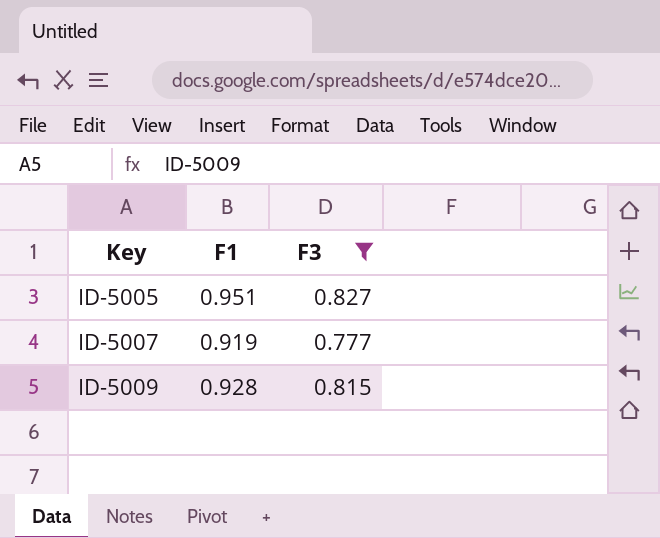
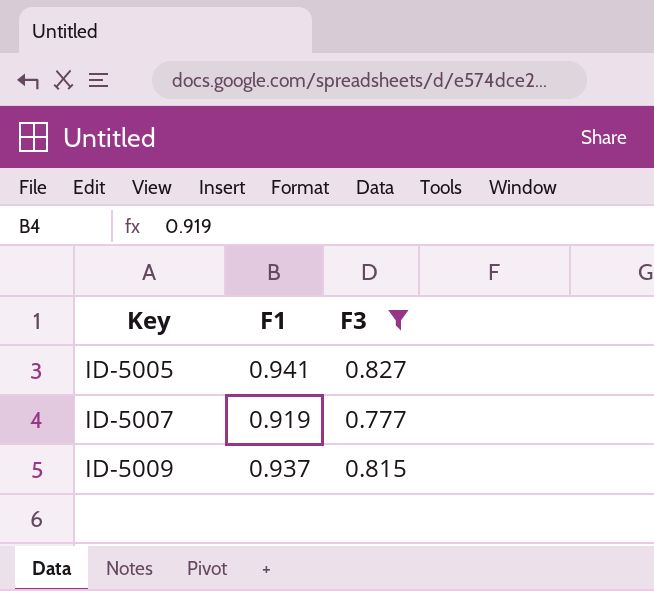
ID-5005 | F1: 0.951 -> 0.941
ID-5009 | F1: 0.928 -> 0.937

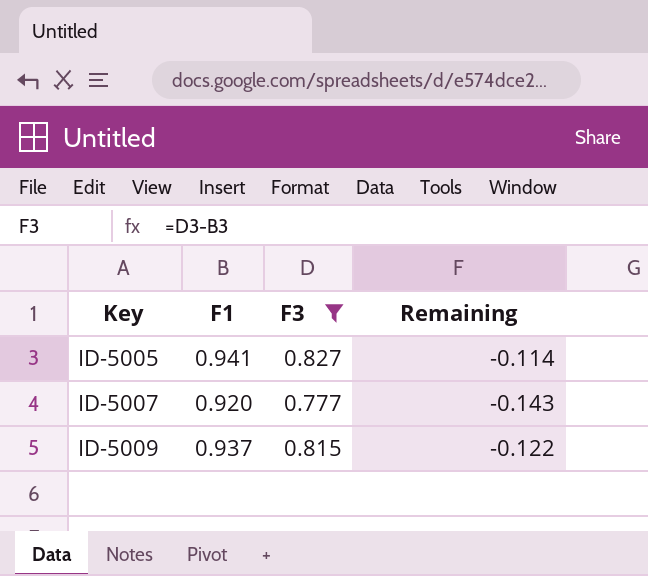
column Remaining | formula: none -> [F3] - [F1]
ID-5007 | F1: 0.919 -> 0.920

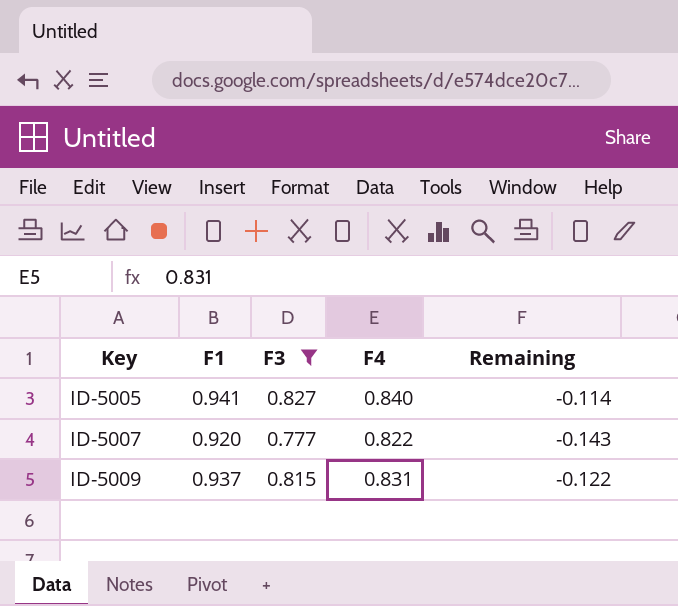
column F4 | position: none -> 4

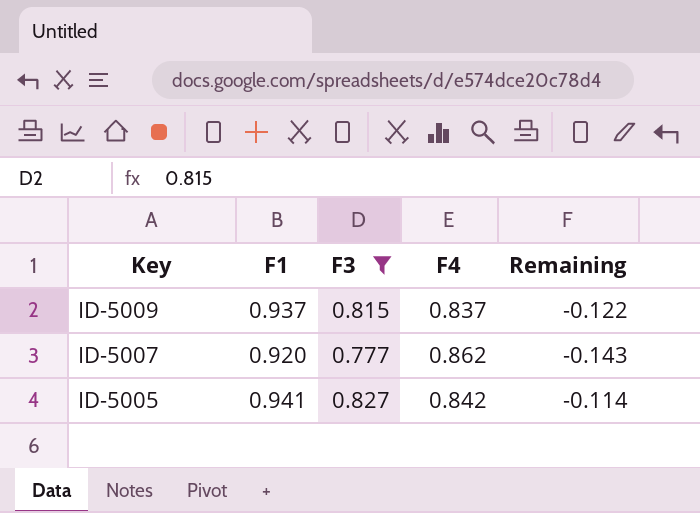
row order: Key ascending -> Key descending
ID-5009 | F4: 0.831 -> 0.837
ID-5007 | F4: 0.822 -> 0.862
ID-5005 | F4: 0.840 -> 0.842

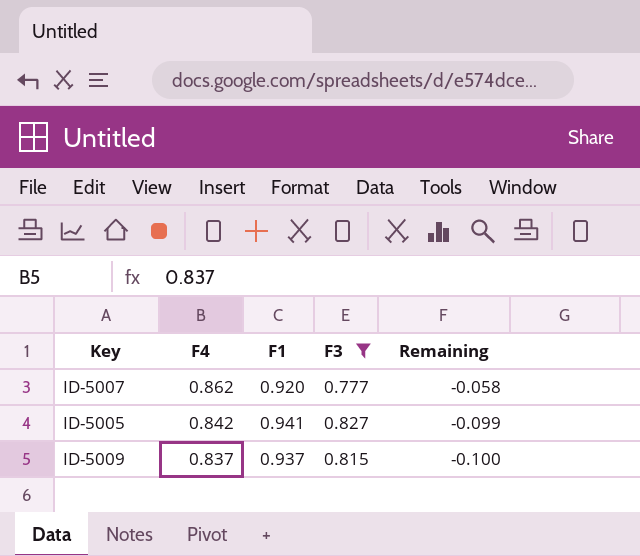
row order: Key descending -> F4 descending
column F4 | position: 4 -> 2
column Remaining | formula: [F3] - [F1] -> [F4] - [F1]

